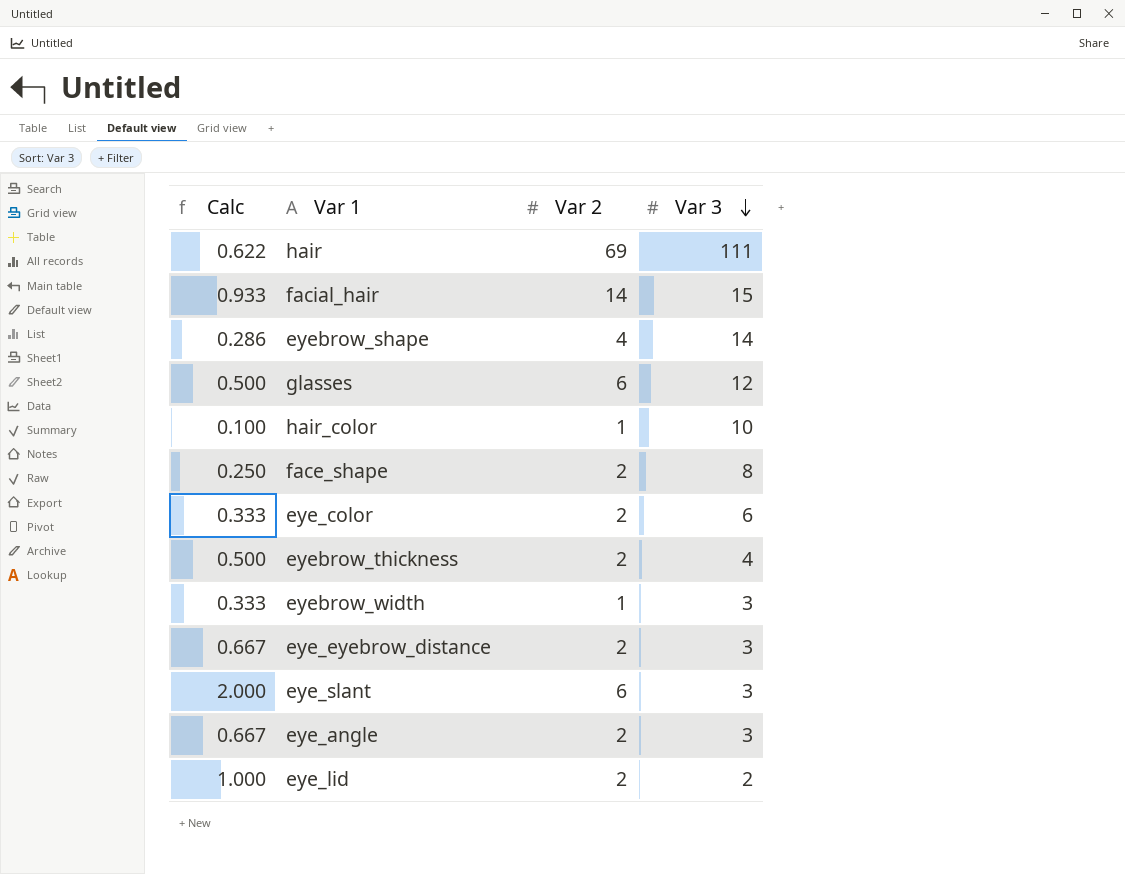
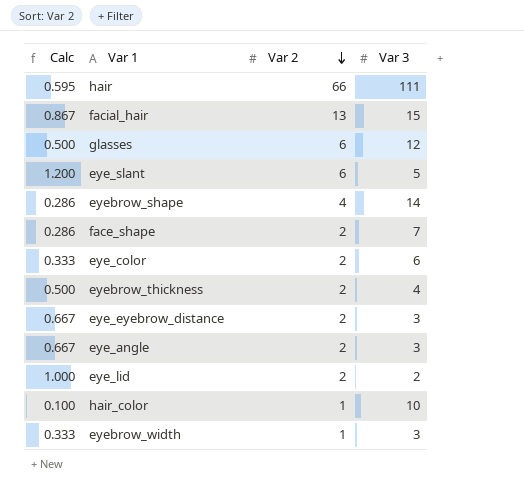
row order: Var 3 descending -> Var 2 descending
hair | Calc: 0.622 -> 0.595
hair | Var 2: 69 -> 66
facial_hair | Calc: 0.933 -> 0.867
facial_hair | Var 2: 14 -> 13
eye_slant | Calc: 2.000 -> 1.200
eye_slant | Var 3: 3 -> 5
face_shape | Calc: 0.250 -> 0.286
face_shape | Var 3: 8 -> 7

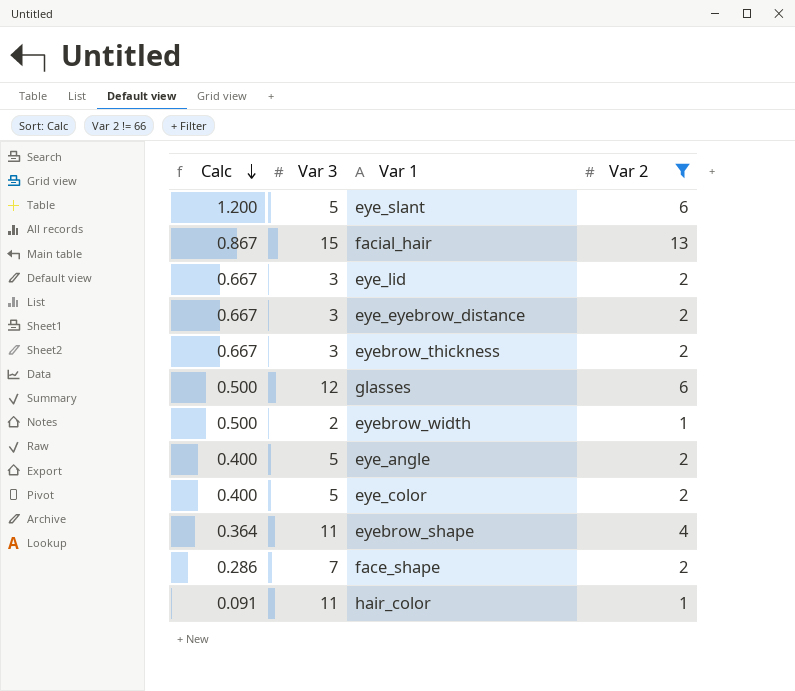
filter: none -> Var 2 != 66
row order: Var 2 descending -> Calc descending
column Var 3 | position: 4 -> 2
eye_lid | Calc: 1.000 -> 0.667
eye_lid | Var 3: 2 -> 3
eyebrow_thickness | Calc: 0.500 -> 0.667
eyebrow_thickness | Var 3: 4 -> 3
eyebrow_width | Calc: 0.333 -> 0.500
eyebrow_width | Var 3: 3 -> 2
eye_angle | Calc: 0.667 -> 0.400
eye_angle | Var 3: 3 -> 5
eye_color | Calc: 0.333 -> 0.400
eye_color | Var 3: 6 -> 5
eyebrow_shape | Calc: 0.286 -> 0.364
eyebrow_shape | Var 3: 14 -> 11
hair_color | Calc: 0.100 -> 0.091
hair_color | Var 3: 10 -> 11

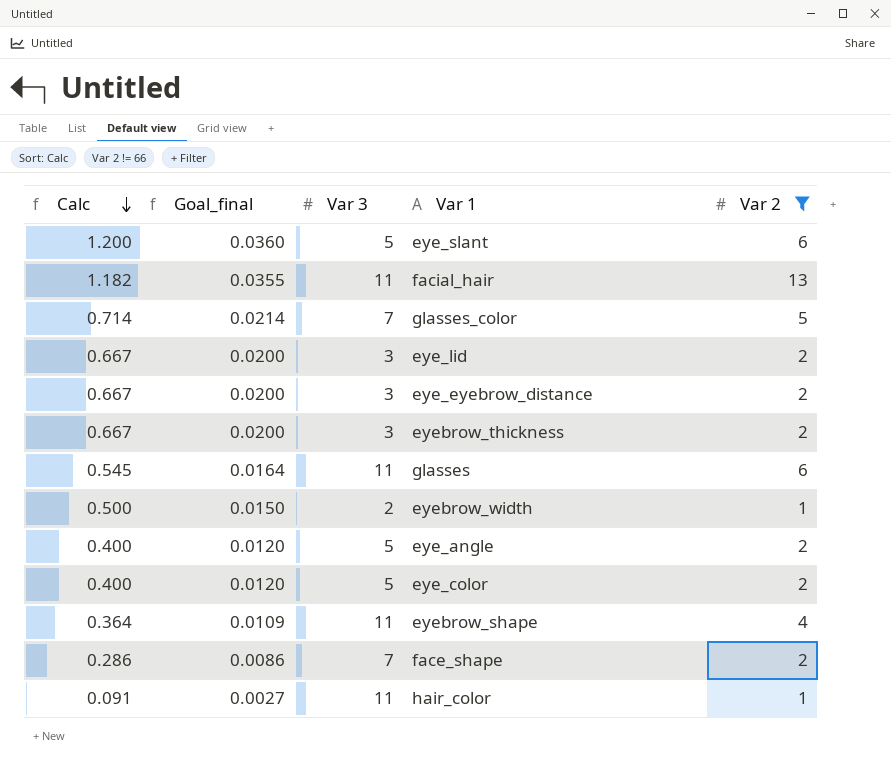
column Goal_final | formula: none -> [Calc] * 0.03
facial_hair | Calc: 0.867 -> 1.182
facial_hair | Var 3: 15 -> 11
row glasses_color: none -> 0.714 | 0.0214 | 7 | 5
glasses | Calc: 0.500 -> 0.545
glasses | Var 3: 12 -> 11

